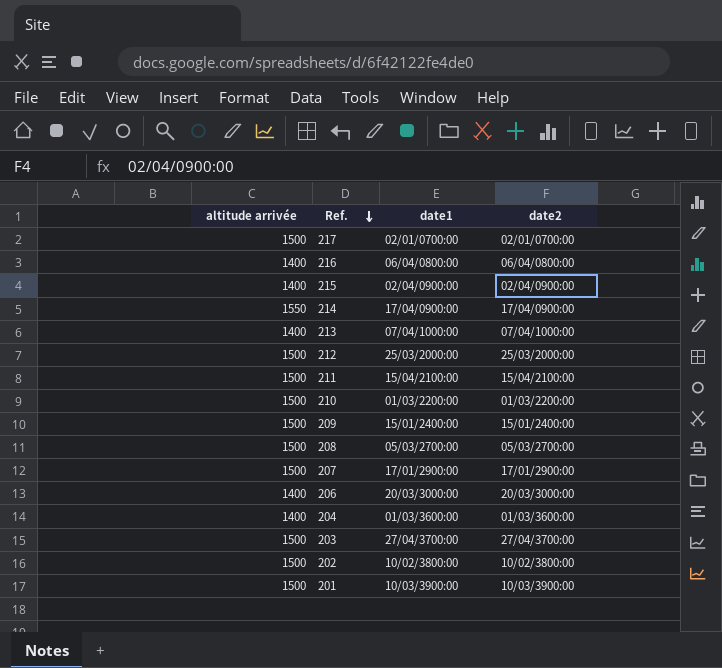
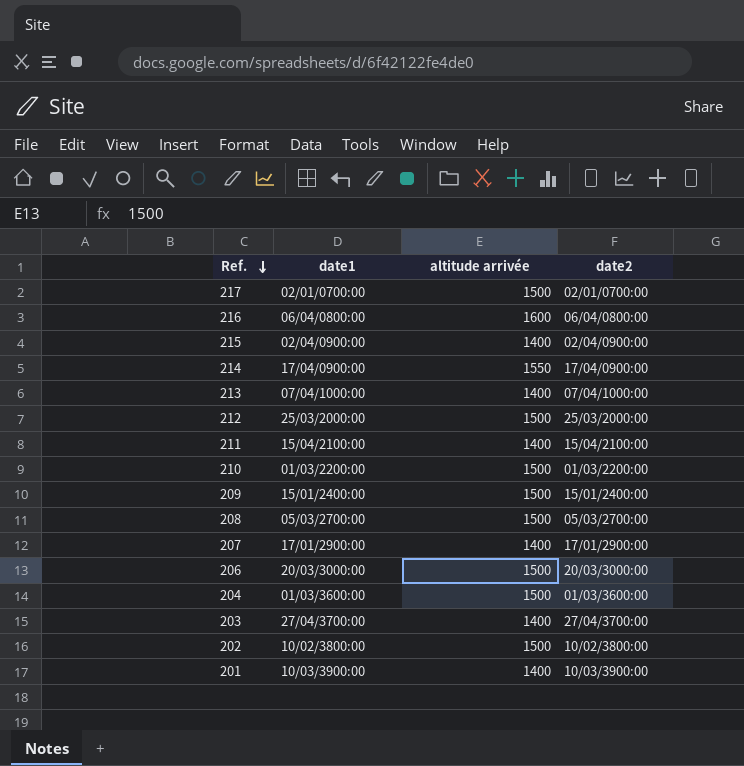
column altitude arrivée | position: 1 -> 3
216 | altitude arrivée: 1400 -> 1600
211 | altitude arrivée: 1500 -> 1400
207 | altitude arrivée: 1500 -> 1400
206 | altitude arrivée: 1400 -> 1500
204 | altitude arrivée: 1400 -> 1500
203 | altitude arrivée: 1500 -> 1400
201 | altitude arrivée: 1500 -> 1400

